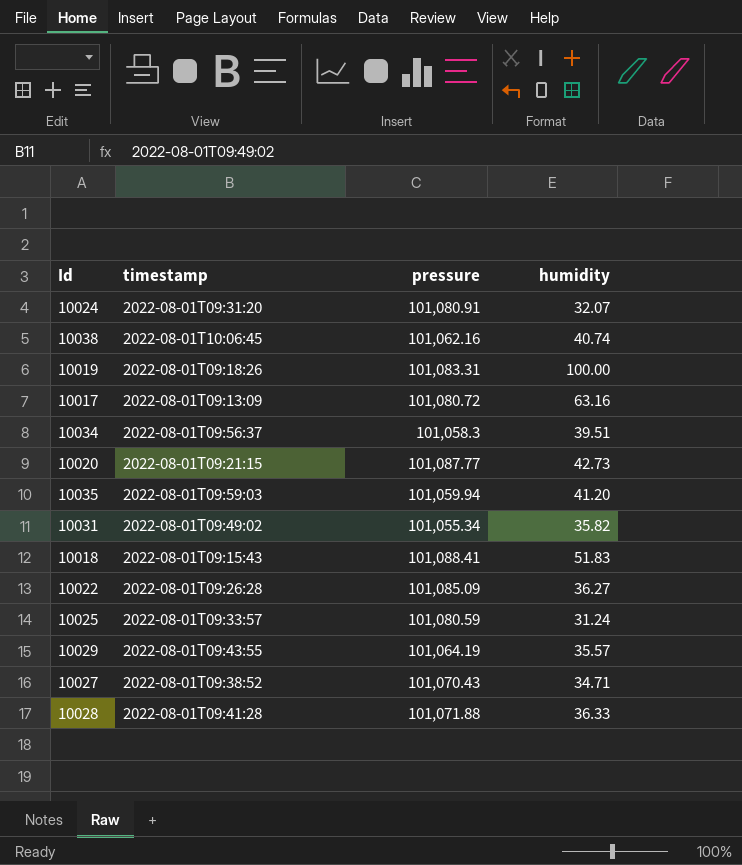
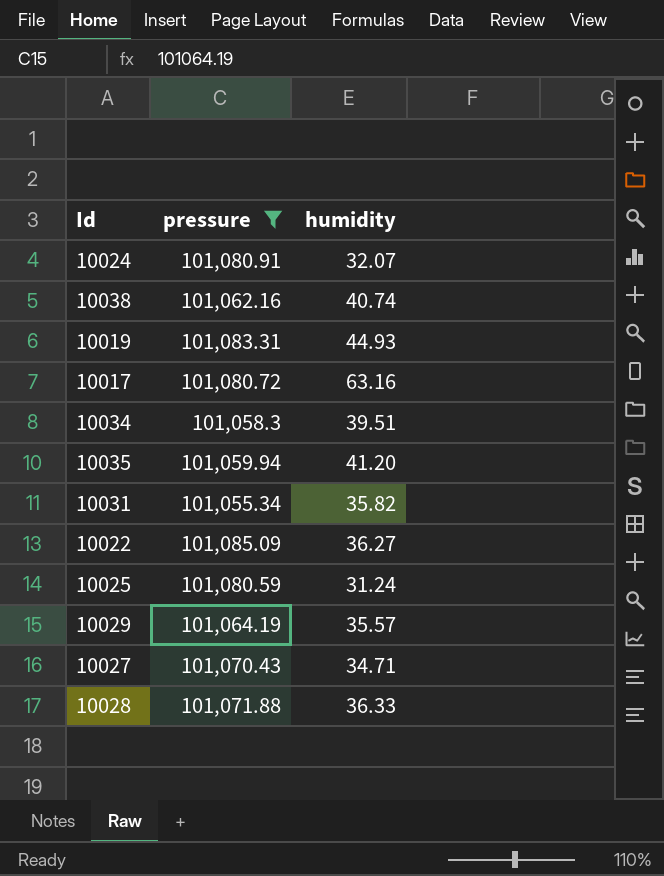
filter: none -> pressure <= 101,085.09
column timestamp | position: 2 -> none
10019 | humidity: 100.00 -> 44.93

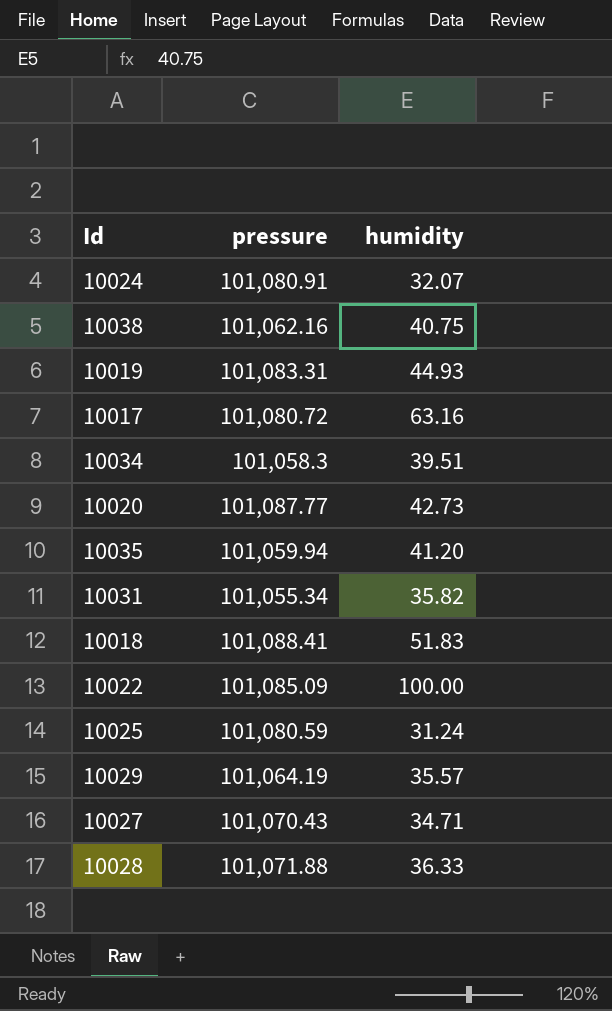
filter: pressure <= 101,085.09 -> none
10038 | humidity: 40.74 -> 40.75
10022 | humidity: 36.27 -> 100.00

